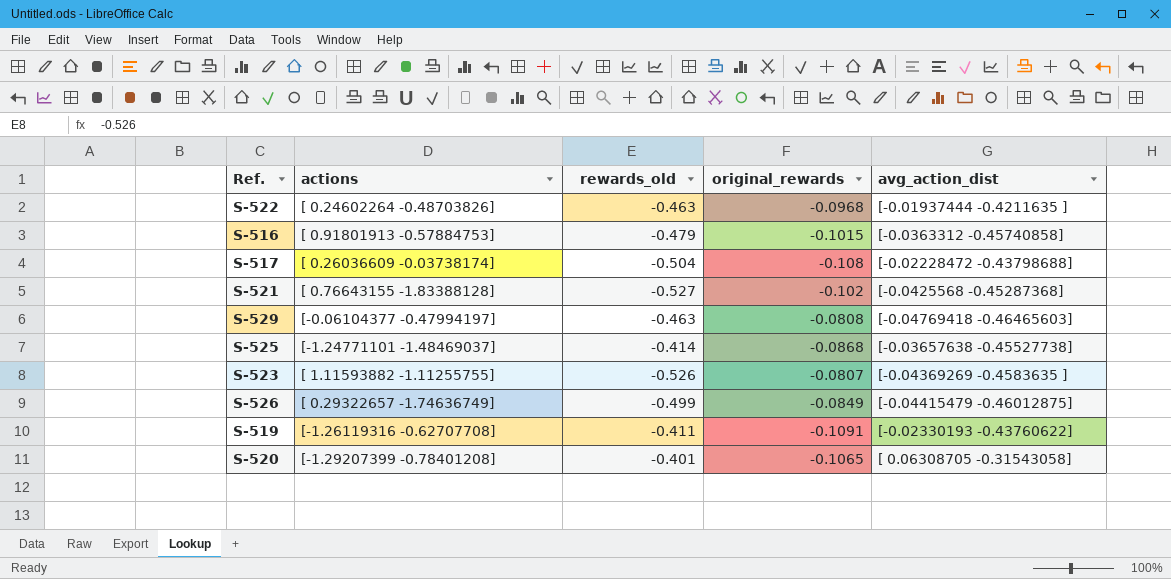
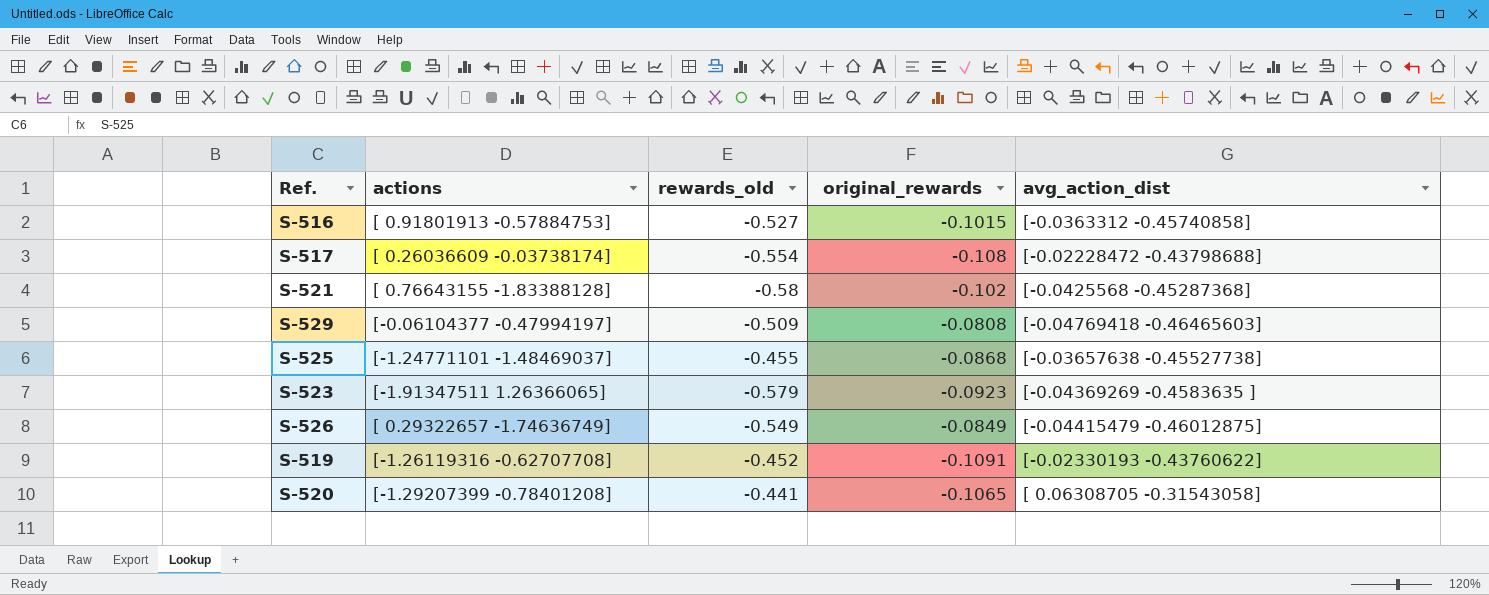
row S-522: [ 0.24602264 -0.48703826] | -0.463 | -0.0968 | [-0.01937444 -0.4211635 ] -> none
S-516 | rewards_old: -0.479 -> -0.527
S-517 | rewards_old: -0.504 -> -0.554
S-521 | rewards_old: -0.527 -> -0.58
S-529 | rewards_old: -0.463 -> -0.509
S-525 | rewards_old: -0.414 -> -0.455
S-523 | actions: [ 1.11593882 -1.11255755] -> [-1.91347511 1.26366065]
S-523 | rewards_old: -0.526 -> -0.579
S-523 | original_rewards: -0.0807 -> -0.0923
S-526 | rewards_old: -0.499 -> -0.549
S-519 | rewards_old: -0.411 -> -0.452
S-520 | rewards_old: -0.401 -> -0.441

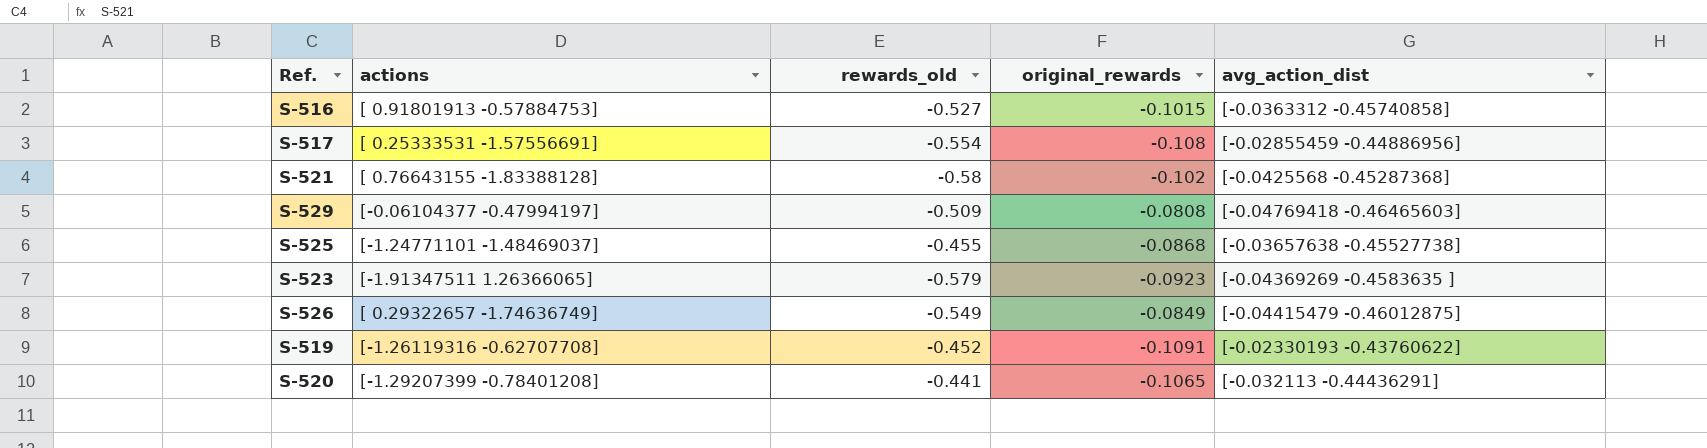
S-517 | actions: [ 0.26036609 -0.03738174] -> [ 0.25333531 -1.57556691]
S-517 | avg_action_dist: [-0.02228472 -0.43798688] -> [-0.02855459 -0.44886956]
S-520 | avg_action_dist: [ 0.06308705 -0.31543058] -> [-0.032113 -0.44436291]

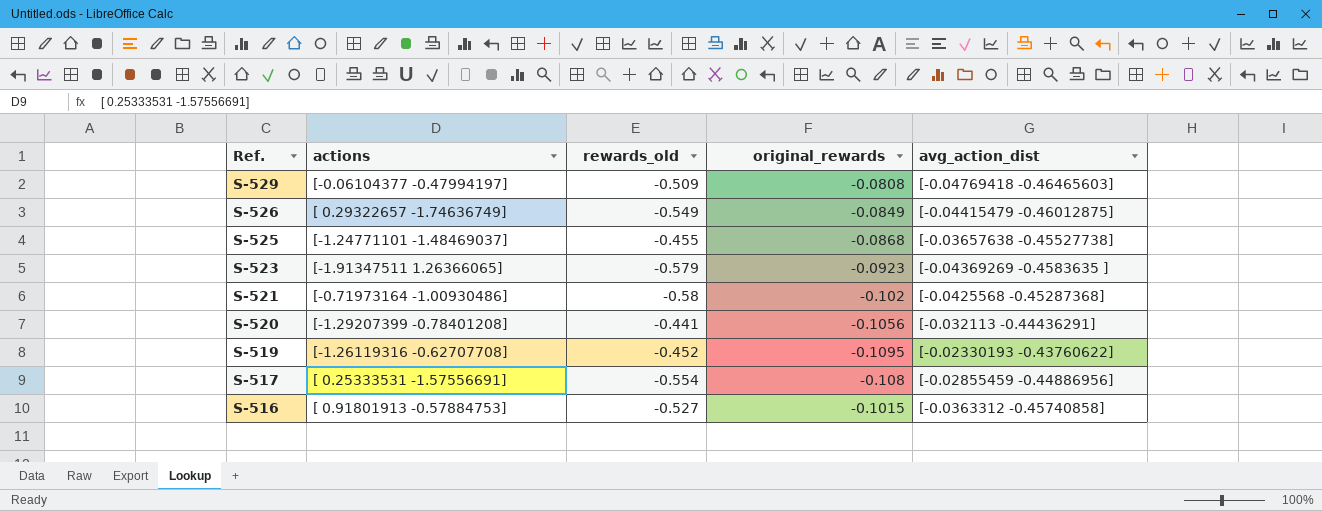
row order: none -> Ref. descending
S-521 | actions: [ 0.76643155 -1.83388128] -> [-0.71973164 -1.00930486]
S-520 | original_rewards: -0.1065 -> -0.1056
S-519 | original_rewards: -0.1091 -> -0.1095

